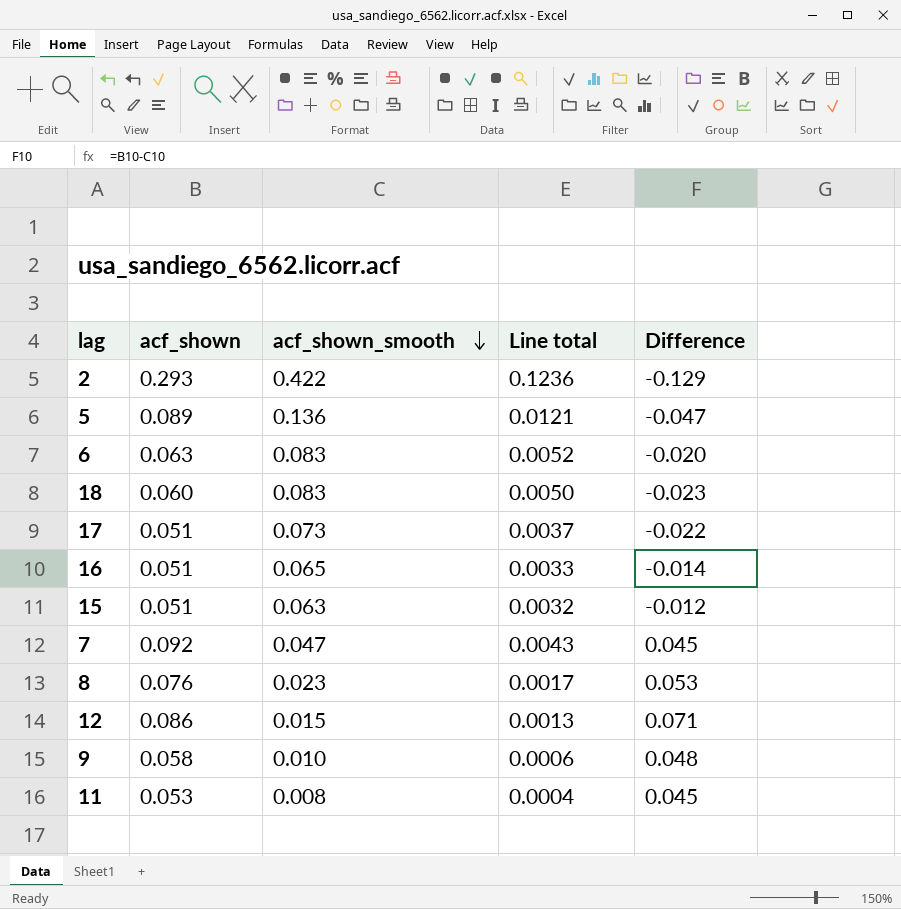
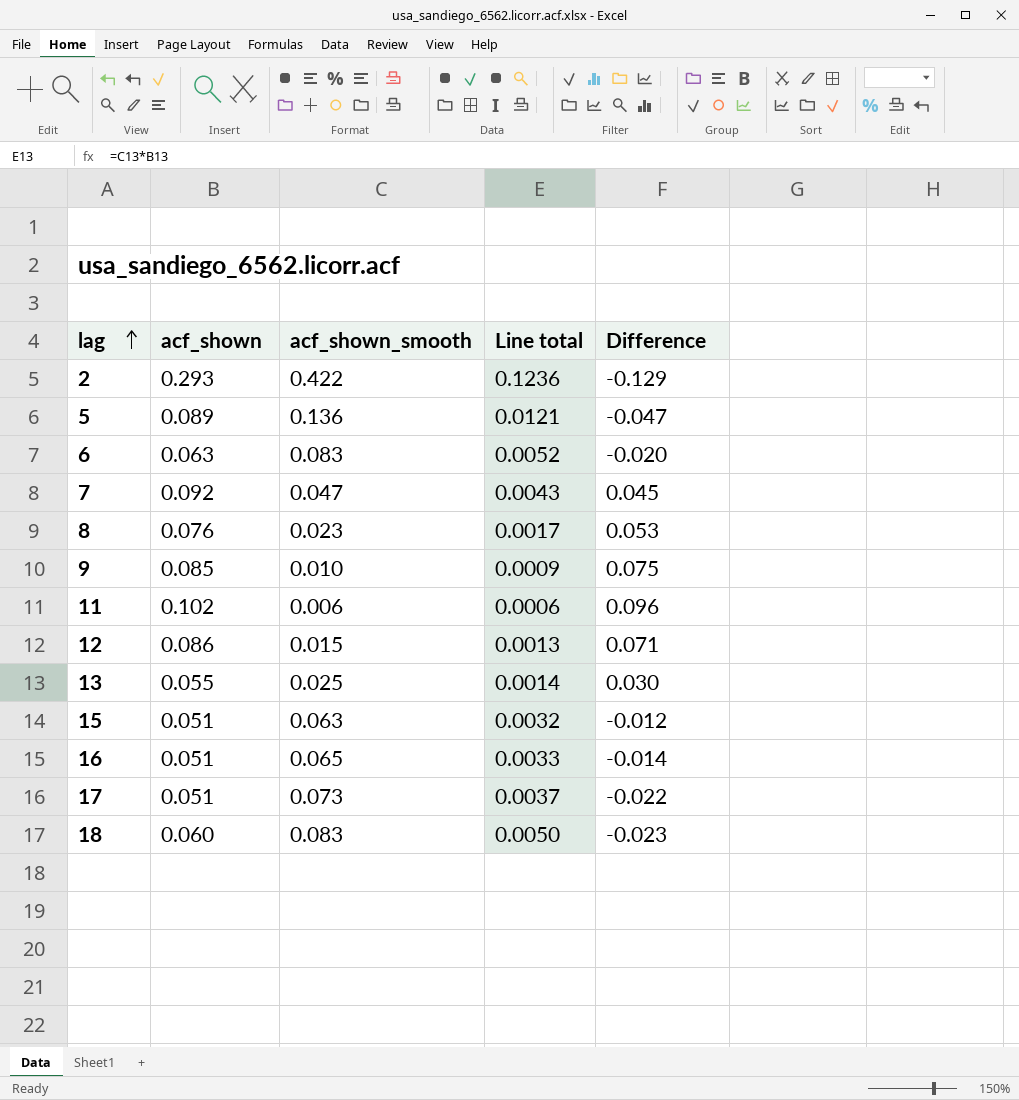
row order: acf_shown_smooth descending -> lag ascending
9 | acf_shown: 0.058 -> 0.085
9 | Line total: 0.0006 -> 0.0009
9 | Difference: 0.048 -> 0.075
11 | acf_shown: 0.053 -> 0.102
11 | acf_shown_smooth: 0.008 -> 0.006
11 | Line total: 0.0004 -> 0.0006
11 | Difference: 0.045 -> 0.096
row 13: none -> 0.055 | 0.025 | 0.0014 | 0.030

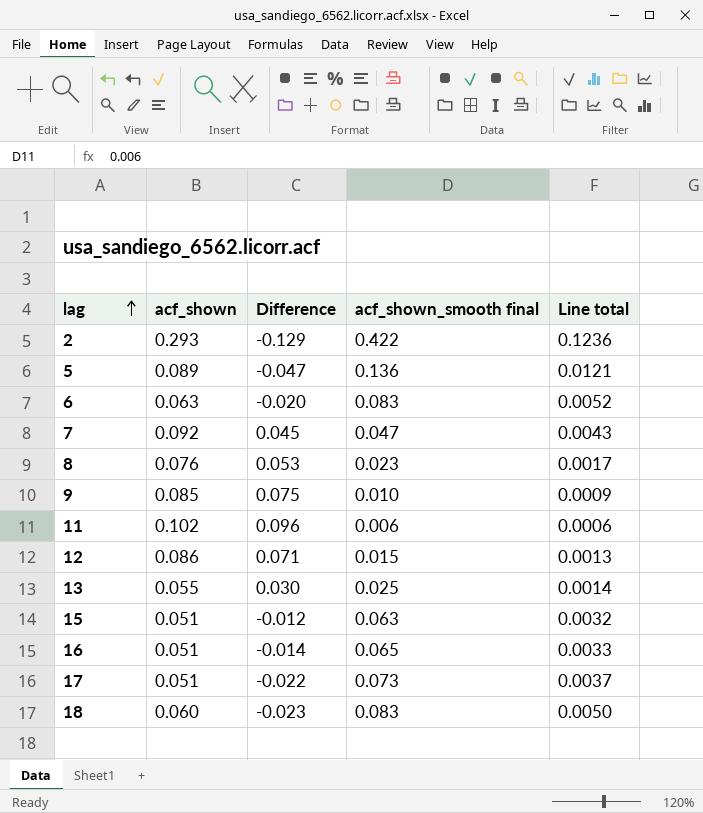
column Difference | position: 5 -> 3
column name: acf_shown_smooth -> acf_shown_smooth final

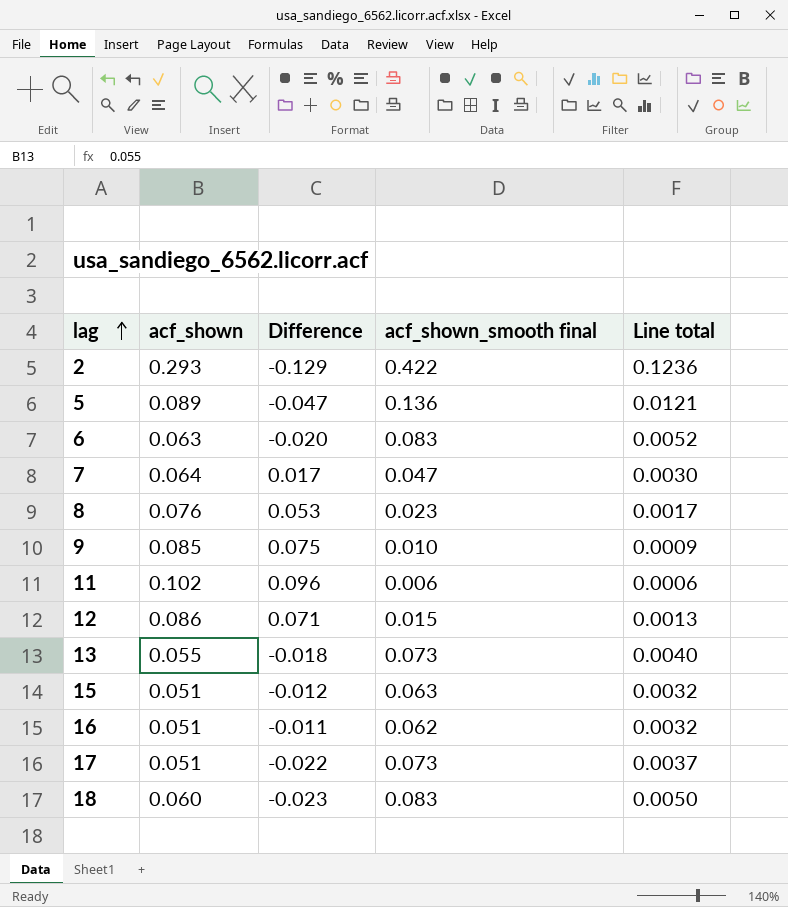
7 | acf_shown: 0.092 -> 0.064
7 | Difference: 0.045 -> 0.017
7 | Line total: 0.0043 -> 0.0030
13 | Difference: 0.030 -> -0.018
13 | acf_shown_smooth final: 0.025 -> 0.073
13 | Line total: 0.0014 -> 0.0040
16 | Difference: -0.014 -> -0.011
16 | acf_shown_smooth final: 0.065 -> 0.062
16 | Line total: 0.0033 -> 0.0032

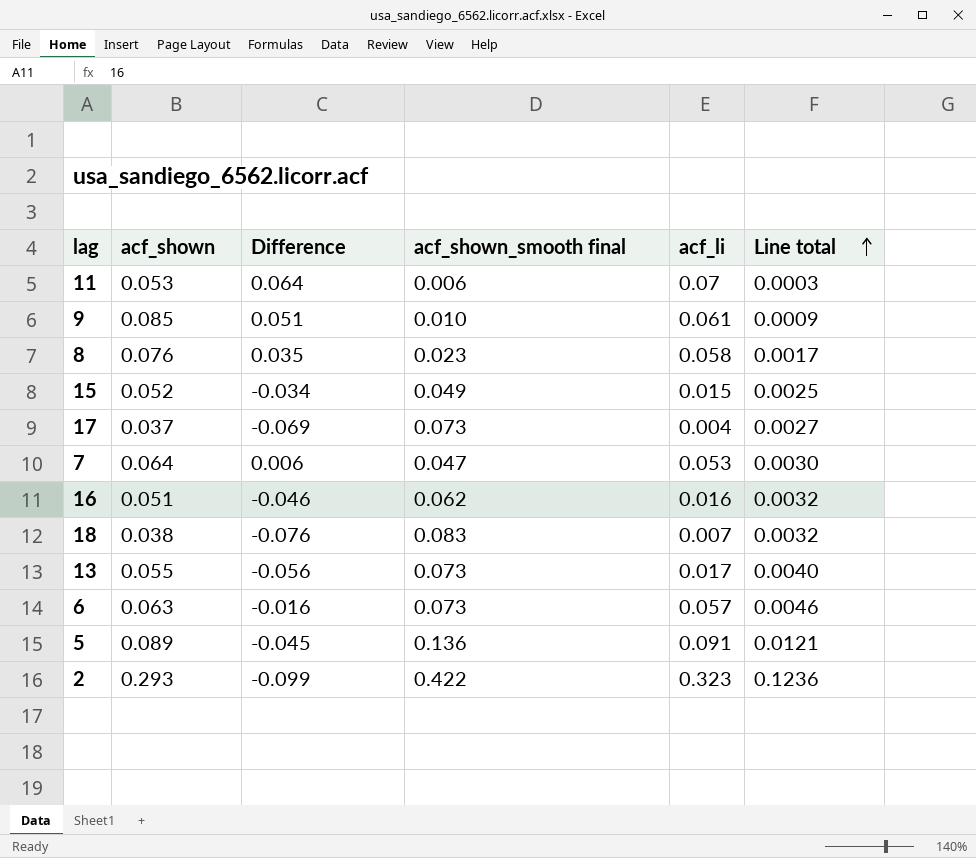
row order: lag ascending -> Line total ascending
column Difference | formula: [acf_shown] - [acf_shown_smooth final] -> [acf_li] - [acf_shown_smooth final]
column acf_li | position: none -> 5
row 12: 0.086 | 0.071 | 0.015 | 0.0013 -> none
11 | acf_shown: 0.102 -> 0.053
11 | Line total: 0.0006 -> 0.0003
15 | acf_shown: 0.051 -> 0.052
15 | acf_shown_smooth final: 0.063 -> 0.049
15 | Line total: 0.0032 -> 0.0025
17 | acf_shown: 0.051 -> 0.037
17 | Line total: 0.0037 -> 0.0027
18 | acf_shown: 0.060 -> 0.038
18 | Line total: 0.0050 -> 0.0032
6 | acf_shown_smooth final: 0.083 -> 0.073
6 | Line total: 0.0052 -> 0.0046

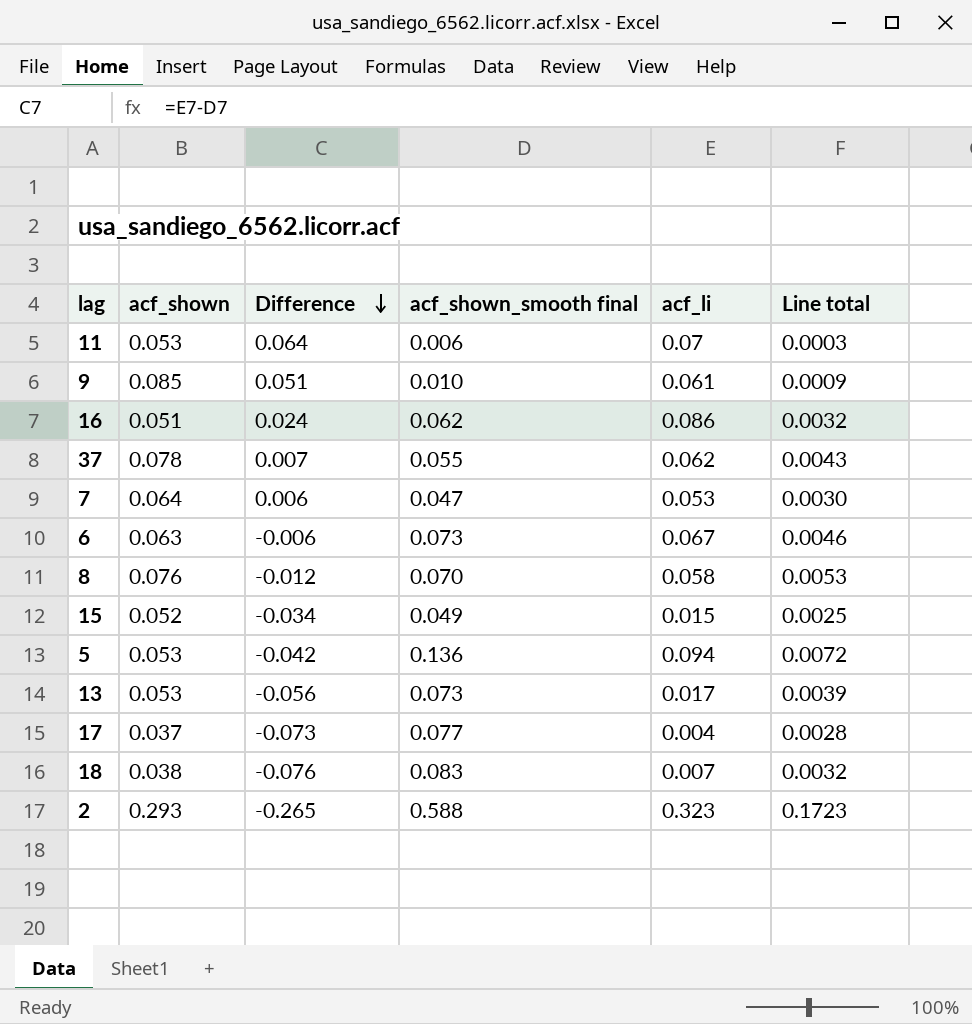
row order: Line total ascending -> Difference descending
16 | Difference: -0.046 -> 0.024
16 | acf_li: 0.016 -> 0.086
row 37: none -> 0.078 | 0.007 | 0.055 | 0.062 | 0.0043
6 | Difference: -0.016 -> -0.006
6 | acf_li: 0.057 -> 0.067
8 | Difference: 0.035 -> -0.012
8 | acf_shown_smooth final: 0.023 -> 0.070
8 | Line total: 0.0017 -> 0.0053
5 | acf_shown: 0.089 -> 0.053
5 | Difference: -0.045 -> -0.042
5 | acf_li: 0.091 -> 0.094
5 | Line total: 0.0121 -> 0.0072
13 | acf_shown: 0.055 -> 0.053
13 | Line total: 0.0040 -> 0.0039
17 | Difference: -0.069 -> -0.073
17 | acf_shown_smooth final: 0.073 -> 0.077
17 | Line total: 0.0027 -> 0.0028
2 | Difference: -0.099 -> -0.265
2 | acf_shown_smooth final: 0.422 -> 0.588
2 | Line total: 0.1236 -> 0.1723

